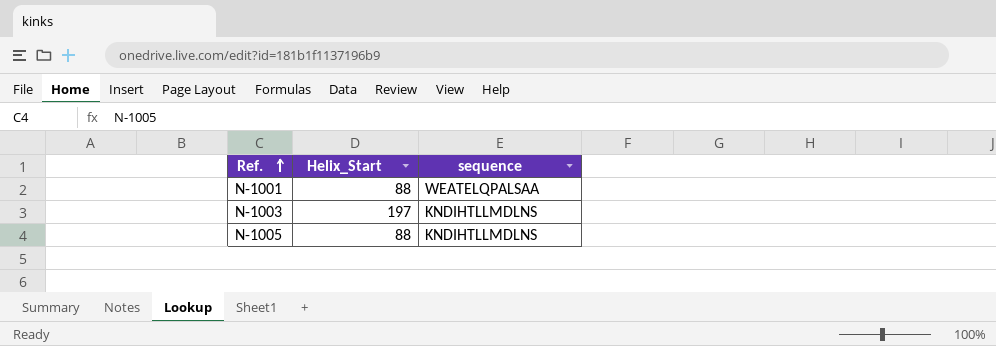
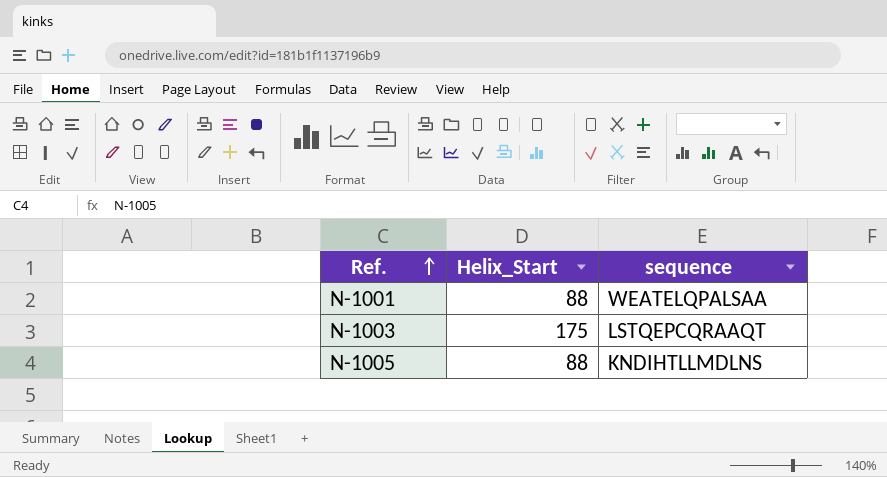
N-1003 | Helix_Start: 197 -> 175
N-1003 | sequence: KNDIHTLLMDLNS -> LSTQEPCQRAAQT

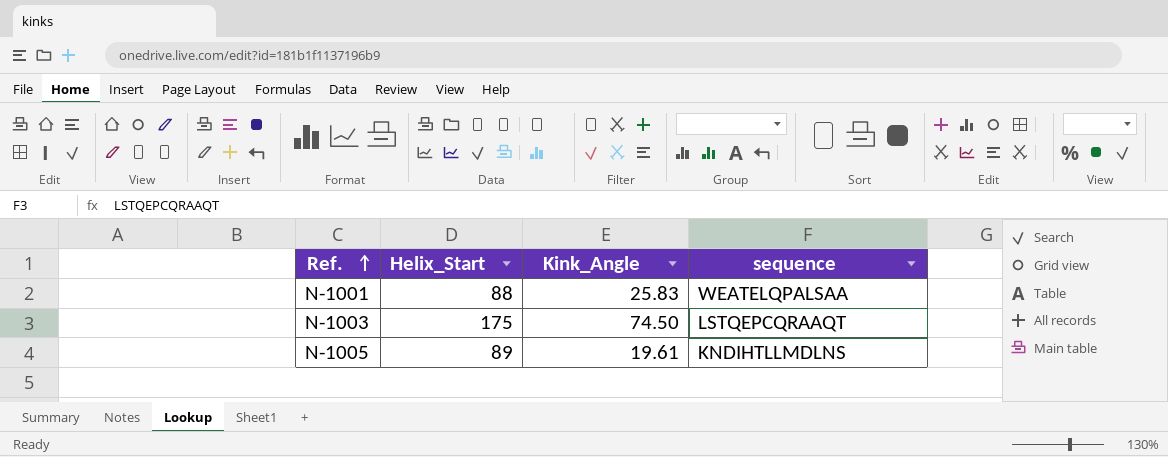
column Kink_Angle | position: none -> 3
N-1005 | Helix_Start: 88 -> 89

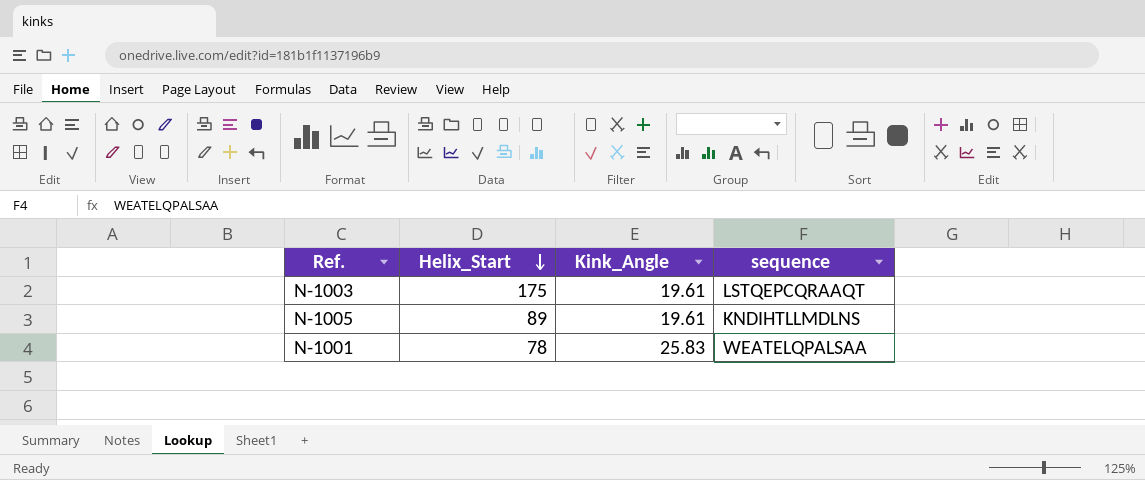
row order: Ref. ascending -> Helix_Start descending
N-1003 | Kink_Angle: 74.50 -> 19.61
N-1001 | Helix_Start: 88 -> 78

